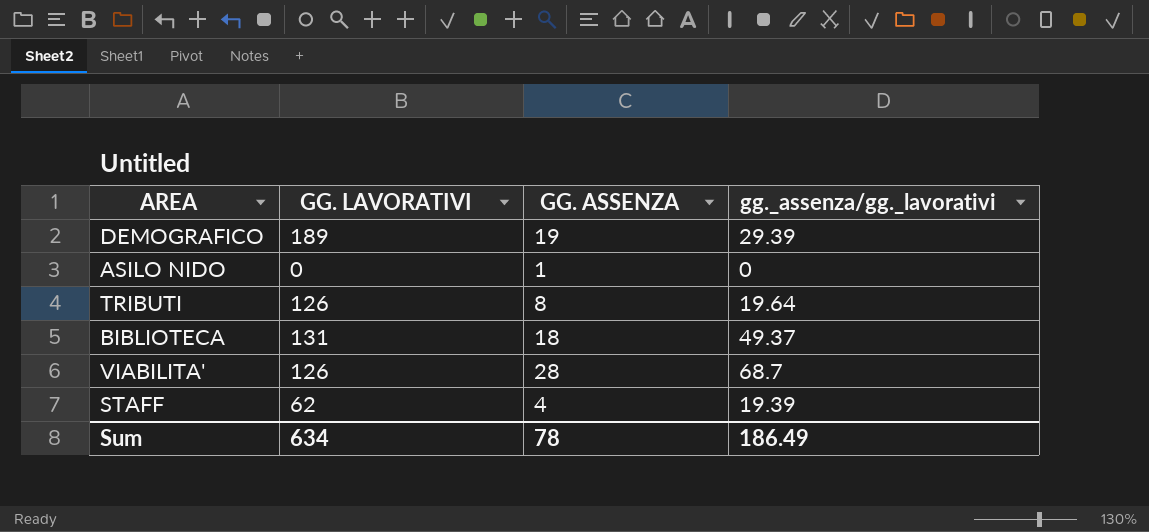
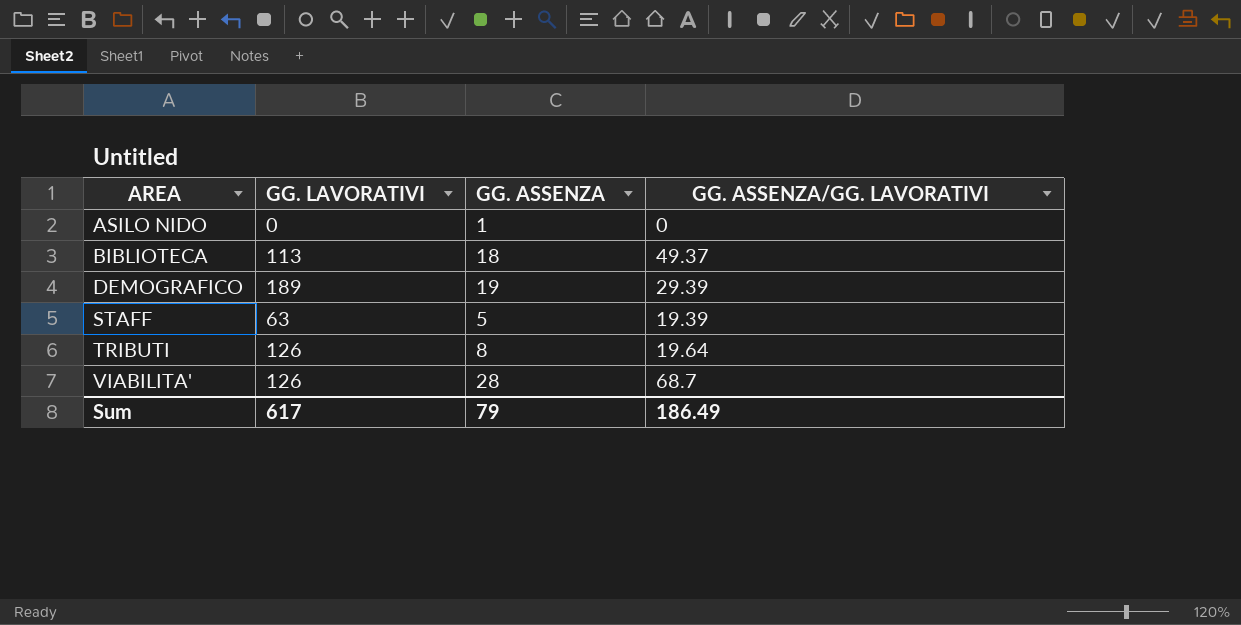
row order: none -> AREA ascending
column name: gg._assenza/gg._lavorativi -> GG. ASSENZA/GG. LAVORATIVI
BIBLIOTECA | GG. LAVORATIVI: 131 -> 113
STAFF | GG. LAVORATIVI: 62 -> 63
STAFF | GG. ASSENZA: 4 -> 5
Sum | GG. LAVORATIVI: 634 -> 617
Sum | GG. ASSENZA: 78 -> 79

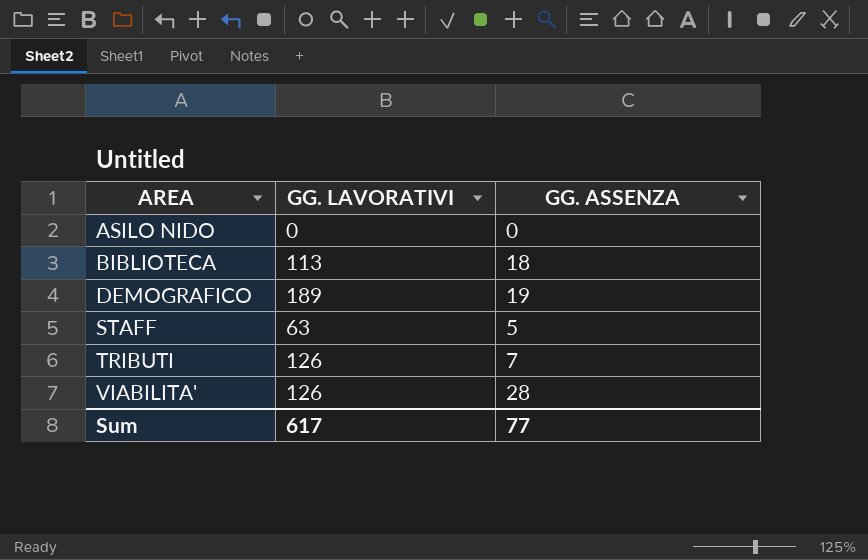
column GG. ASSENZA/GG. LAVORATIVI | position: 4 -> none
ASILO NIDO | GG. ASSENZA: 1 -> 0
TRIBUTI | GG. ASSENZA: 8 -> 7
Sum | GG. ASSENZA: 79 -> 77

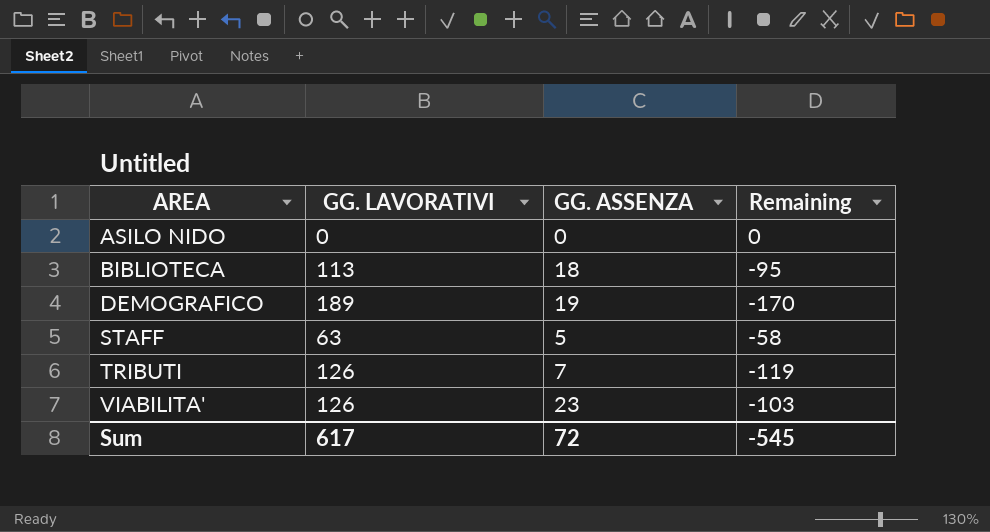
column Remaining | formula: none -> [GG. ASSENZA] - [GG. LAVORATIVI]
VIABILITA' | GG. ASSENZA: 28 -> 23
Sum | GG. ASSENZA: 77 -> 72

